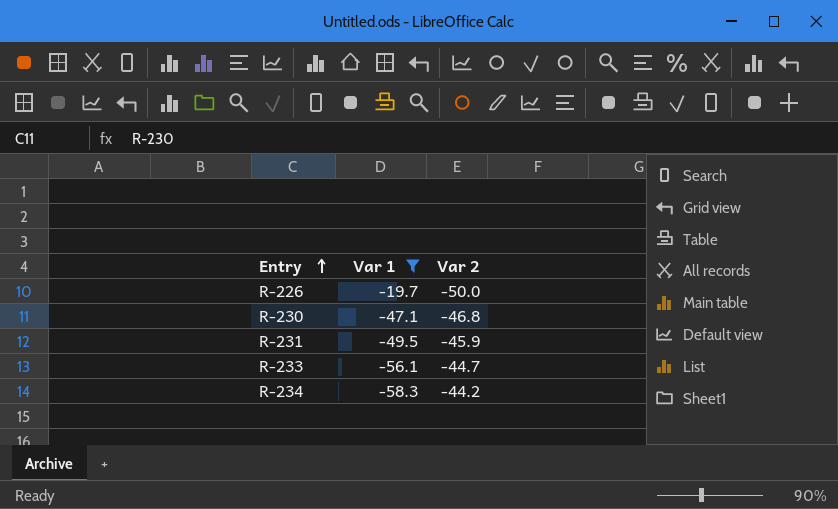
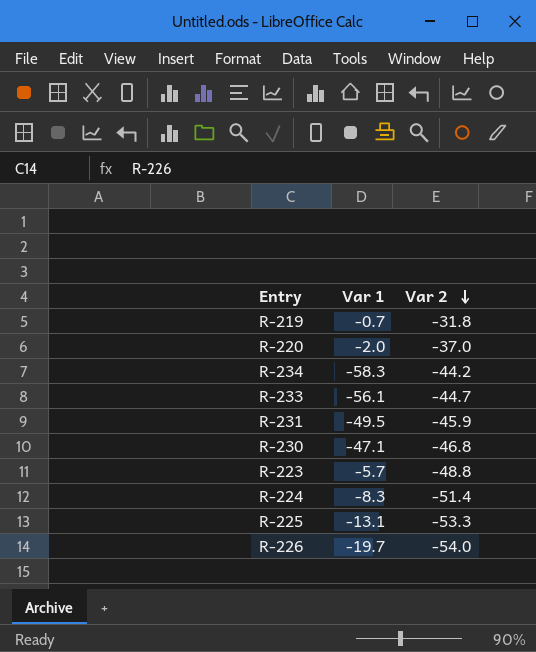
filter: Var 1 <= -19.7 -> none
row order: Entry ascending -> Var 2 descending
R-226 | Var 2: -50.0 -> -54.0

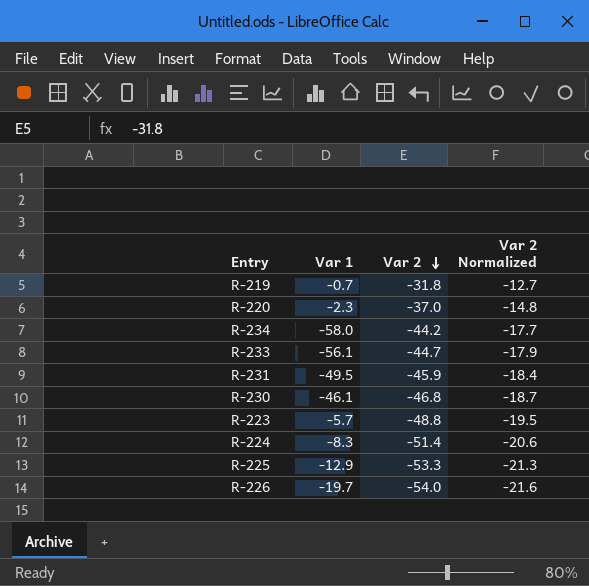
column Var 2 Normalized | formula: none -> [Var 2] * 0.4
R-220 | Var 1: -2.0 -> -2.3
R-234 | Var 1: -58.3 -> -58.0
R-230 | Var 1: -47.1 -> -46.1
R-225 | Var 1: -13.1 -> -12.9

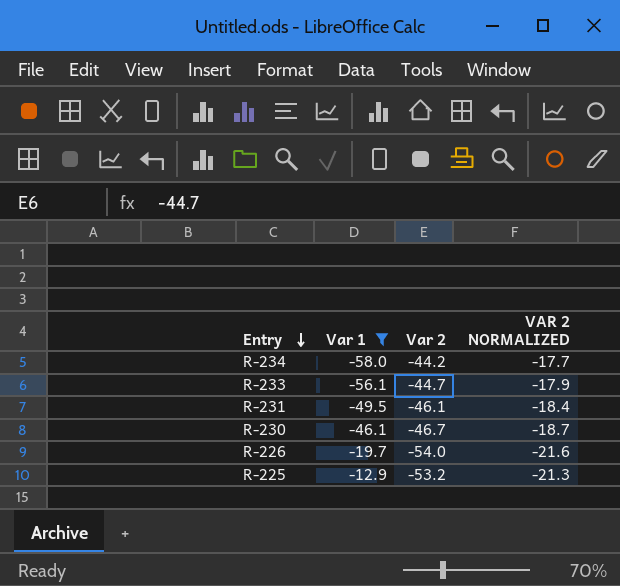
filter: none -> Var 1 <= -12.9
row order: Var 2 descending -> Entry descending
column name: Var 2 Normalized -> VAR 2 NORMALIZED
R-231 | Var 2: -45.9 -> -46.1
R-230 | Var 2: -46.8 -> -46.7
R-225 | Var 2: -53.3 -> -53.2

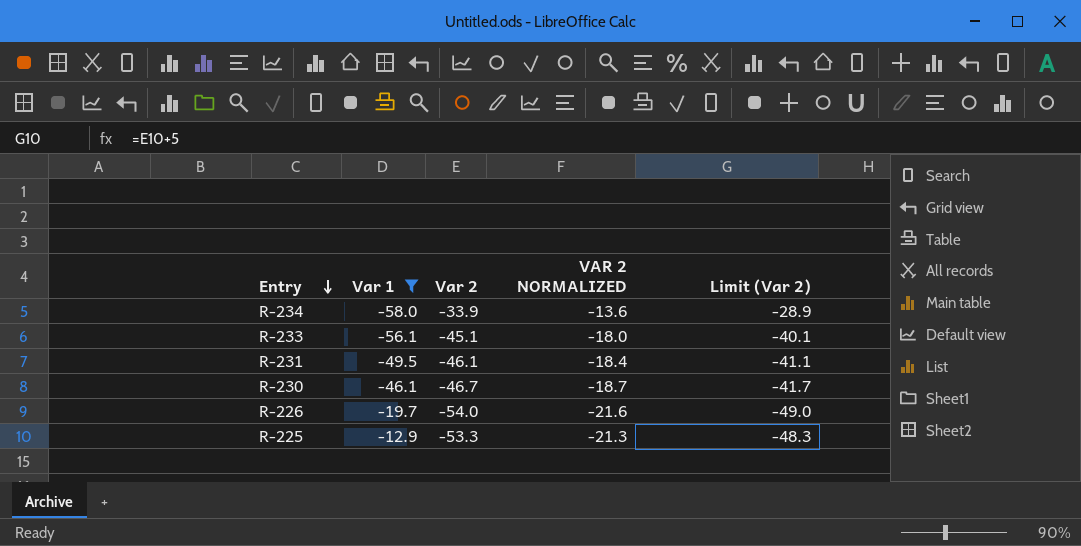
column Limit (Var 2) | formula: none -> [Var 2] + 5
R-234 | Var 2: -44.2 -> -33.9
R-234 | VAR 2 NORMALIZED: -17.7 -> -13.6
R-233 | Var 2: -44.7 -> -45.1
R-233 | VAR 2 NORMALIZED: -17.9 -> -18.0
R-225 | Var 2: -53.2 -> -53.3

